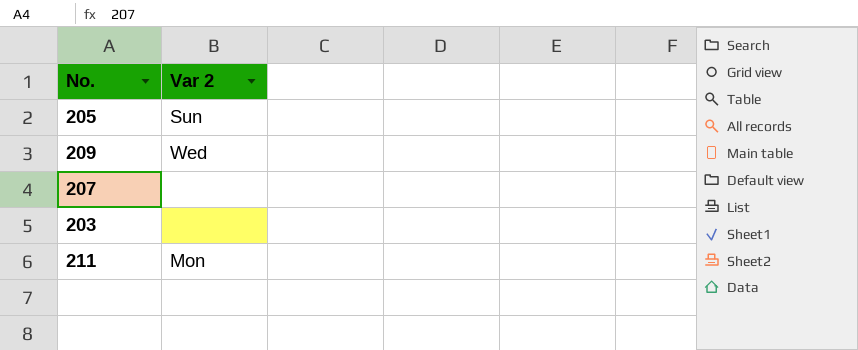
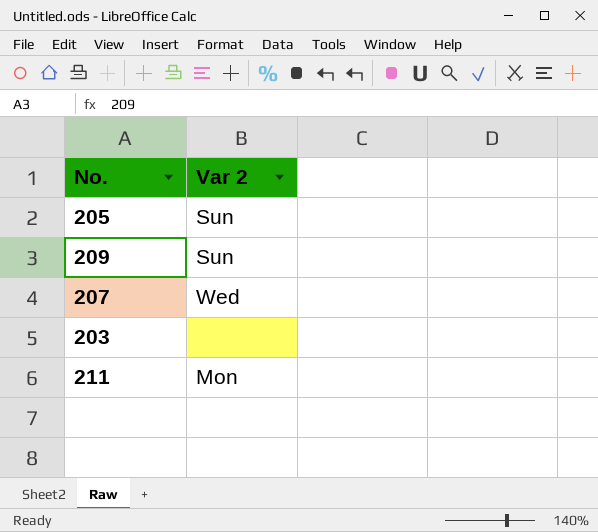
209 | Var 2: Wed -> Sun
207 | Var 2: none -> Wed

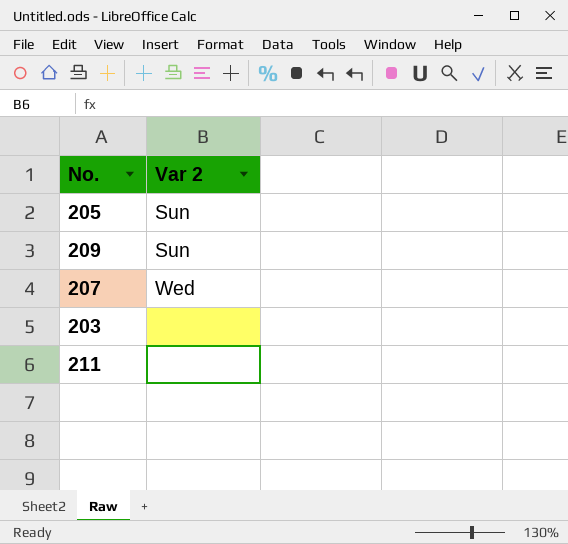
211 | Var 2: Mon -> none

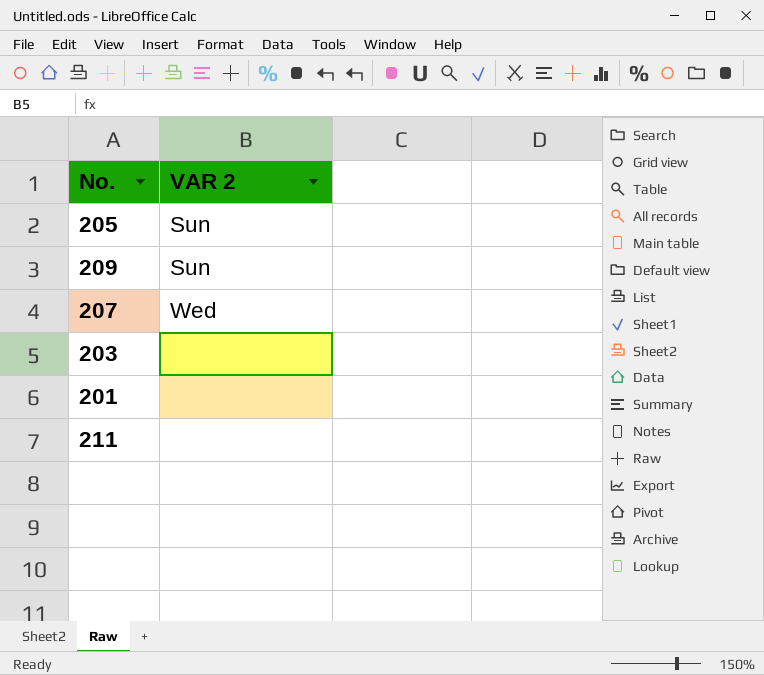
column name: Var 2 -> VAR 2
row 201: none -> none

